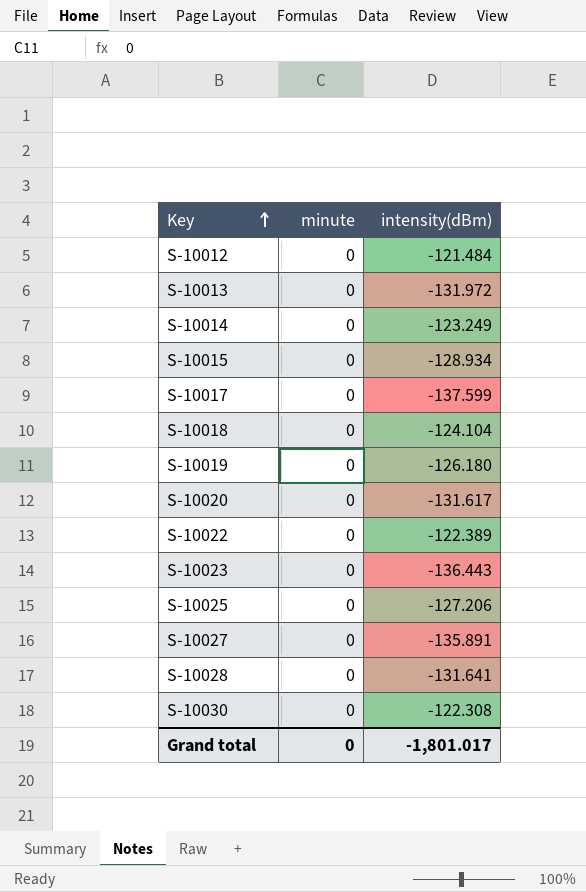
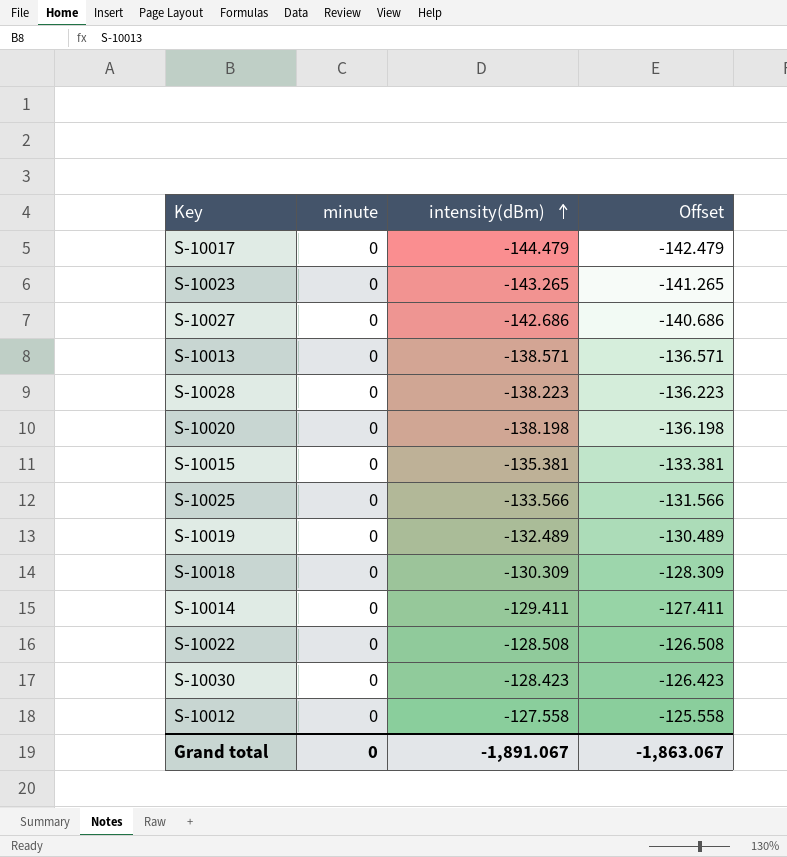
row order: Key ascending -> intensity(dBm) ascending
column Offset | formula: none -> [intensity(dBm)] + 2
S-10017 | intensity(dBm): -137.599 -> -144.479
S-10023 | intensity(dBm): -136.443 -> -143.265
S-10027 | intensity(dBm): -135.891 -> -142.686
S-10013 | intensity(dBm): -131.972 -> -138.571
S-10028 | intensity(dBm): -131.641 -> -138.223
S-10020 | intensity(dBm): -131.617 -> -138.198
S-10015 | intensity(dBm): -128.934 -> -135.381
S-10025 | intensity(dBm): -127.206 -> -133.566
S-10019 | intensity(dBm): -126.180 -> -132.489
S-10018 | intensity(dBm): -124.104 -> -130.309
S-10014 | intensity(dBm): -123.249 -> -129.411
S-10022 | intensity(dBm): -122.389 -> -128.508
S-10030 | intensity(dBm): -122.308 -> -128.423
S-10012 | intensity(dBm): -121.484 -> -127.558
Grand total | intensity(dBm): -1,801.017 -> -1,891.067

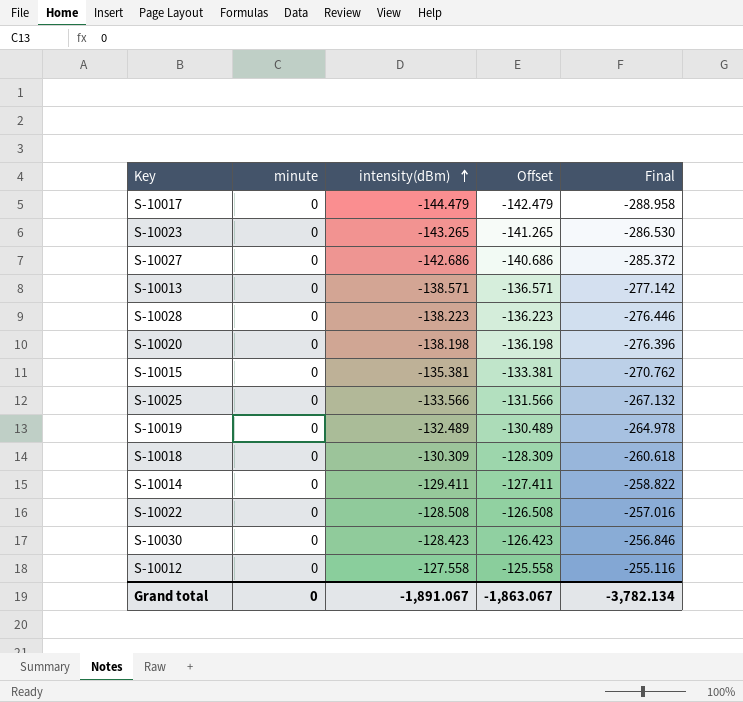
column Final | formula: none -> [intensity(dBm)] * 2

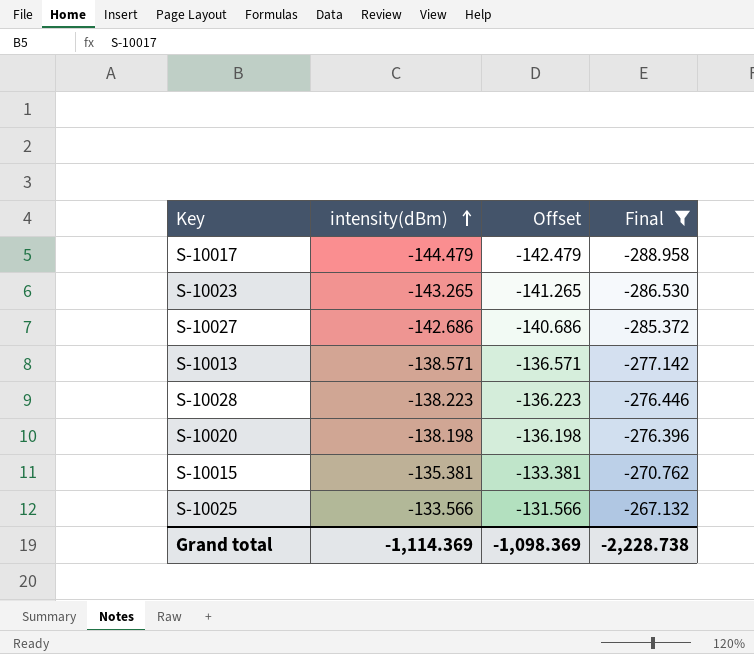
filter: none -> Final <= -267.132
column minute | position: 2 -> none
Grand total | intensity(dBm): -1,891.067 -> -1,114.369
Grand total | Offset: -1,863.067 -> -1,098.369
Grand total | Final: -3,782.134 -> -2,228.738

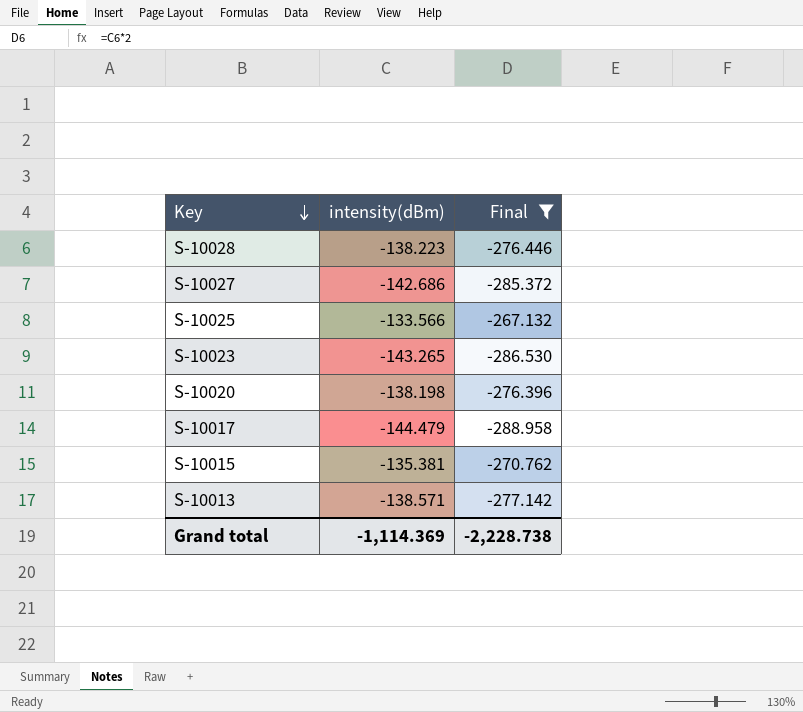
row order: intensity(dBm) ascending -> Key descending
column Offset | formula: [intensity(dBm)] + 2 -> none

